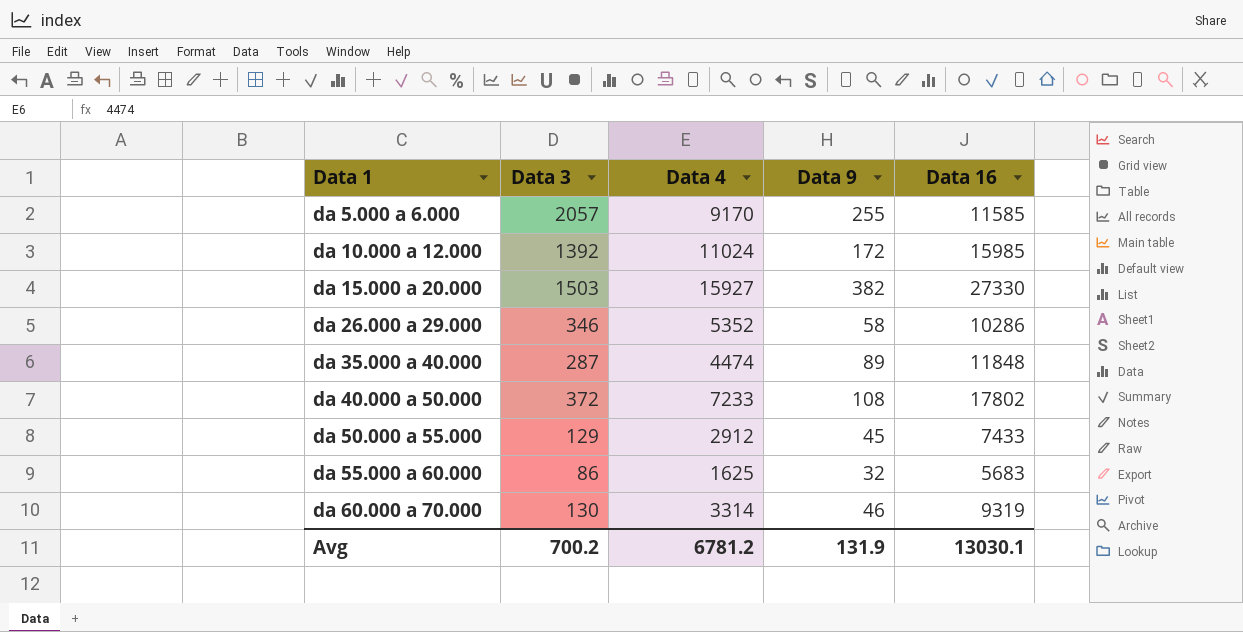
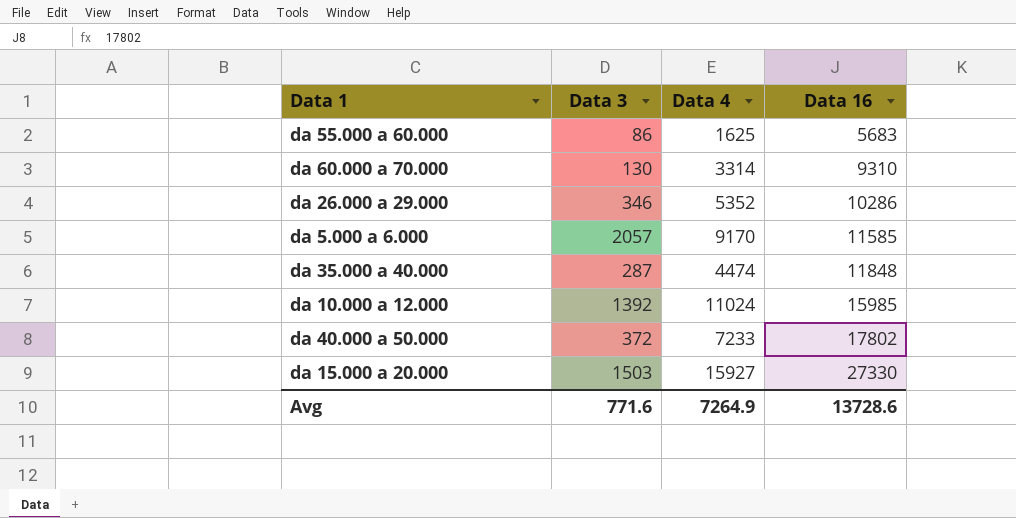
row order: Data 1 ascending -> Data 16 ascending
column Data 9 | position: 4 -> none
row da 50.000 a 55.000: 129 | 2912 | 45 | 7433 -> none
da 60.000 a 70.000 | Data 16: 9319 -> 9310
Avg | Data 3: 700.2 -> 771.6
Avg | Data 4: 6781.2 -> 7264.9
Avg | Data 16: 13030.1 -> 13728.6

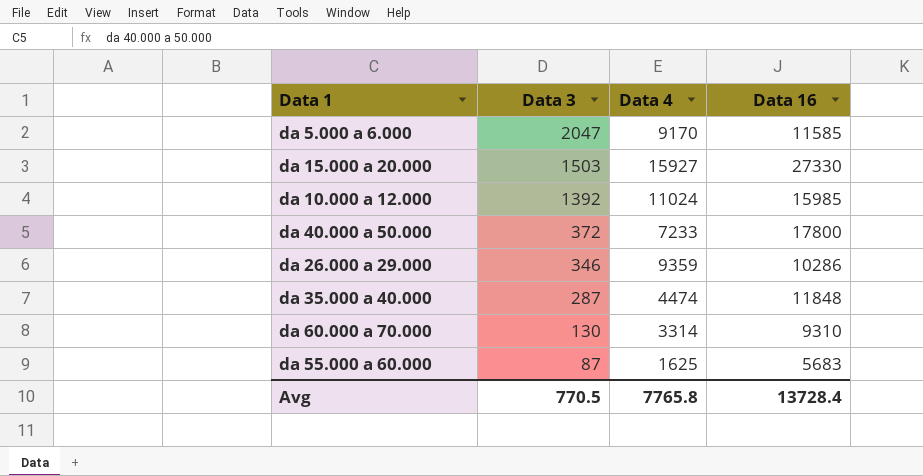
row order: Data 16 ascending -> Data 3 descending
da 5.000 a 6.000 | Data 3: 2057 -> 2047
da 40.000 a 50.000 | Data 16: 17802 -> 17800
da 26.000 a 29.000 | Data 4: 5352 -> 9359
da 55.000 a 60.000 | Data 3: 86 -> 87
Avg | Data 3: 771.6 -> 770.5
Avg | Data 4: 7264.9 -> 7765.8
Avg | Data 16: 13728.6 -> 13728.4

